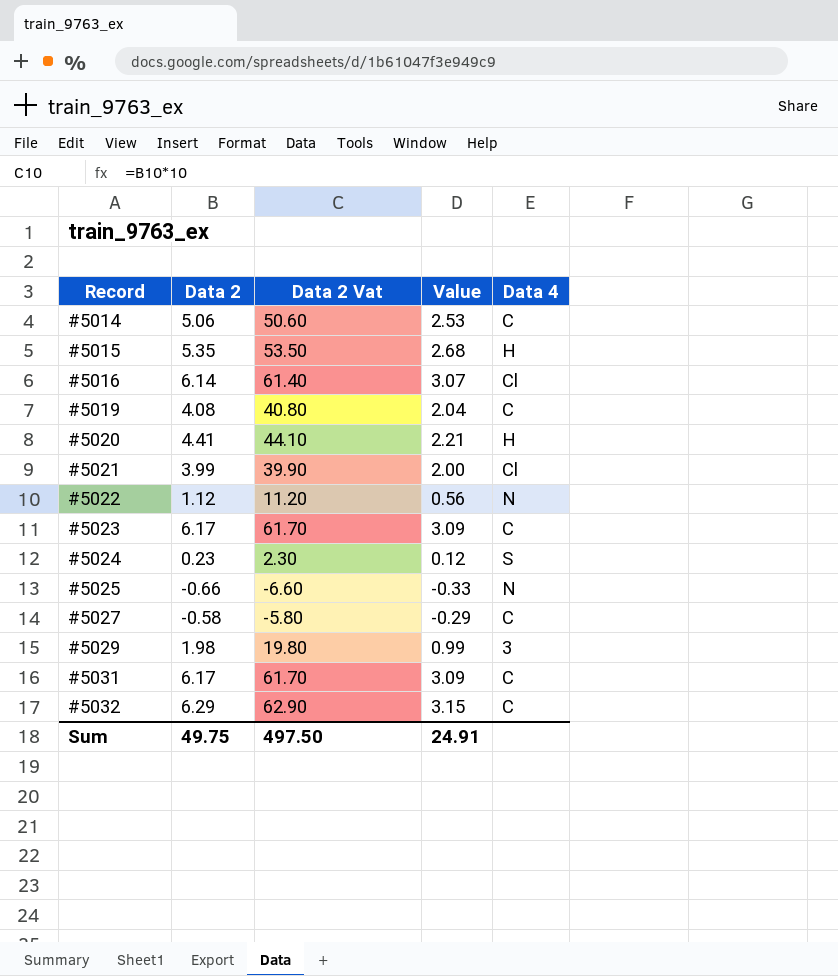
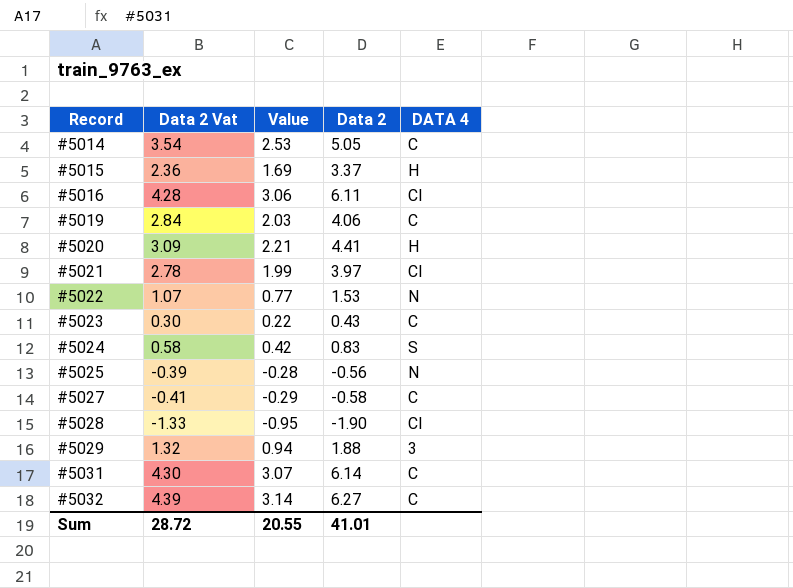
column Data 2 Vat | formula: [Data 2] * 10 -> [Data 2] * 0.7
column Data 2 | position: 2 -> 4
column name: Data 4 -> DATA 4
#5014 | Data 2: 5.06 -> 5.05
#5015 | Value: 2.68 -> 1.69
#5015 | Data 2: 5.35 -> 3.37
#5016 | Value: 3.07 -> 3.06
#5016 | Data 2: 6.14 -> 6.11
#5019 | Value: 2.04 -> 2.03
#5019 | Data 2: 4.08 -> 4.06
#5021 | Value: 2.00 -> 1.99
#5021 | Data 2: 3.99 -> 3.97
#5022 | Value: 0.56 -> 0.77
#5022 | Data 2: 1.12 -> 1.53
#5023 | Value: 3.09 -> 0.22
#5023 | Data 2: 6.17 -> 0.43
#5024 | Value: 0.12 -> 0.42
#5024 | Data 2: 0.23 -> 0.83
#5025 | Value: -0.33 -> -0.28
#5025 | Data 2: -0.66 -> -0.56
row #5028: none -> -1.33 | -0.95 | -1.90 | Cl
#5029 | Value: 0.99 -> 0.94
#5029 | Data 2: 1.98 -> 1.88
#5031 | Value: 3.09 -> 3.07
#5031 | Data 2: 6.17 -> 6.14
#5032 | Value: 3.15 -> 3.14
#5032 | Data 2: 6.29 -> 6.27
Sum | Data 2 Vat: 497.50 -> 28.72
Sum | Value: 24.91 -> 20.55
Sum | Data 2: 49.75 -> 41.01

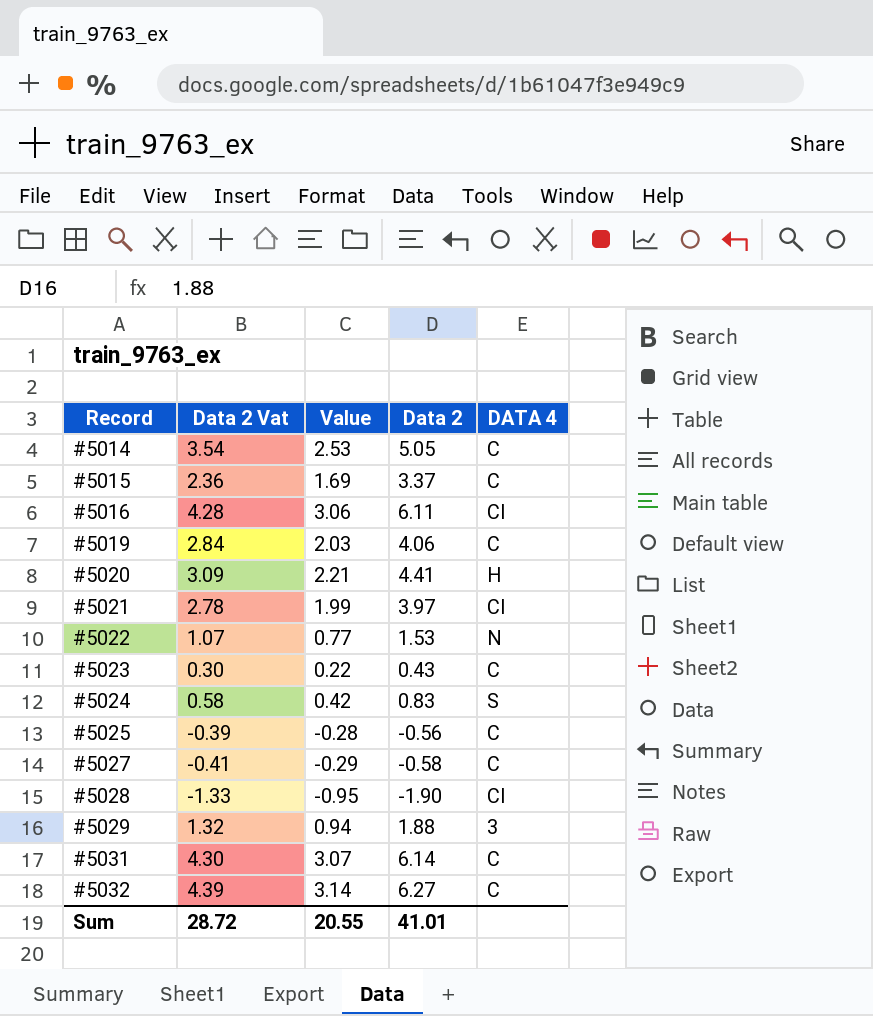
#5015 | DATA 4: H -> C
#5025 | DATA 4: N -> C

